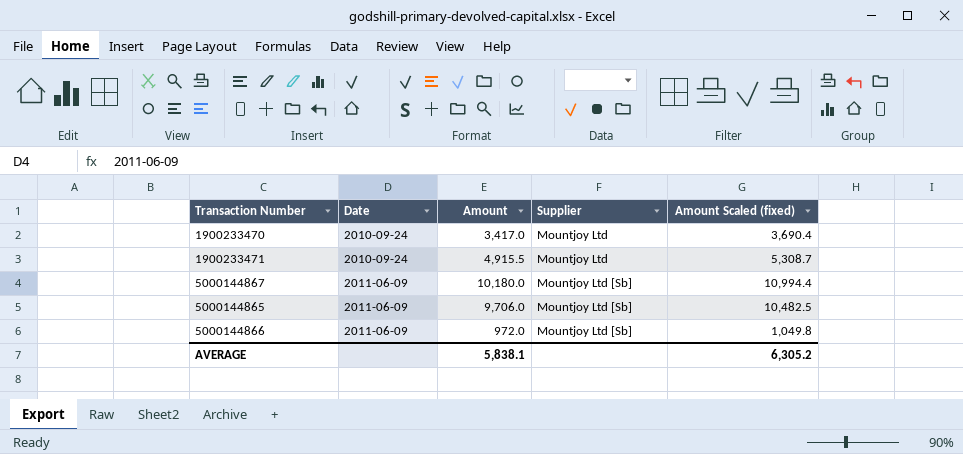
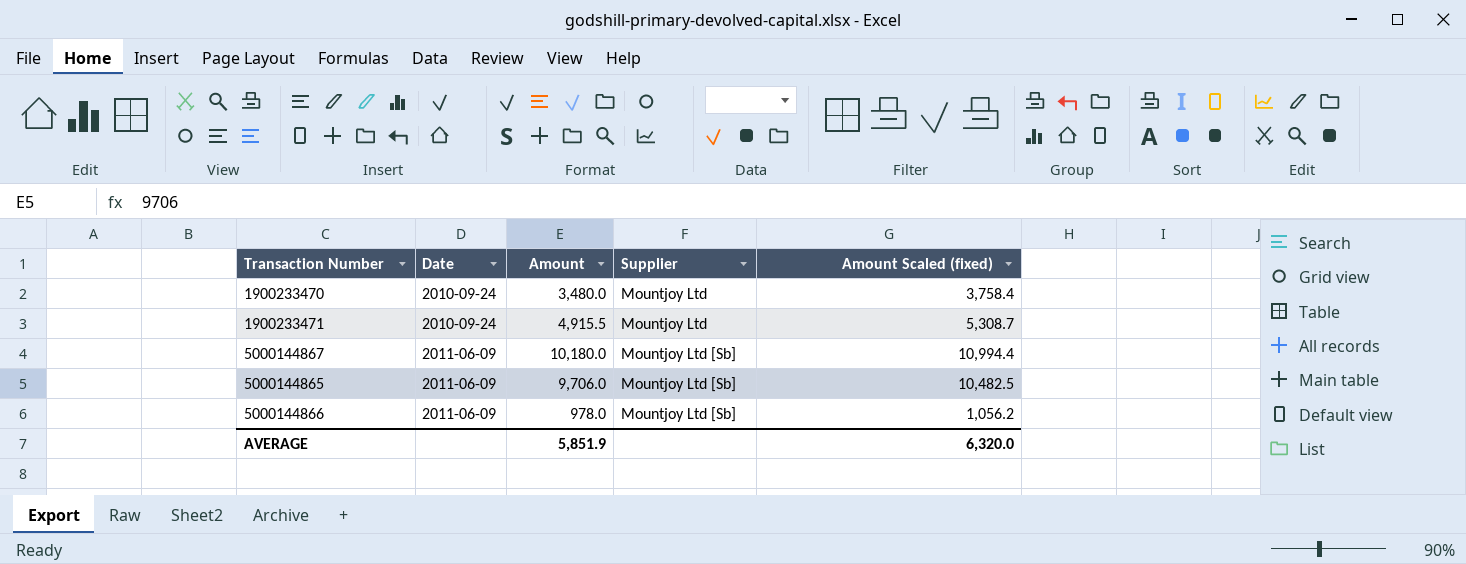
1900233470 | Amount: 3,417.0 -> 3,480.0
1900233470 | Amount Scaled (fixed): 3,690.4 -> 3,758.4
5000144866 | Amount: 972.0 -> 978.0
5000144866 | Amount Scaled (fixed): 1,049.8 -> 1,056.2
AVERAGE | Amount: 5,838.1 -> 5,851.9
AVERAGE | Amount Scaled (fixed): 6,305.2 -> 6,320.0

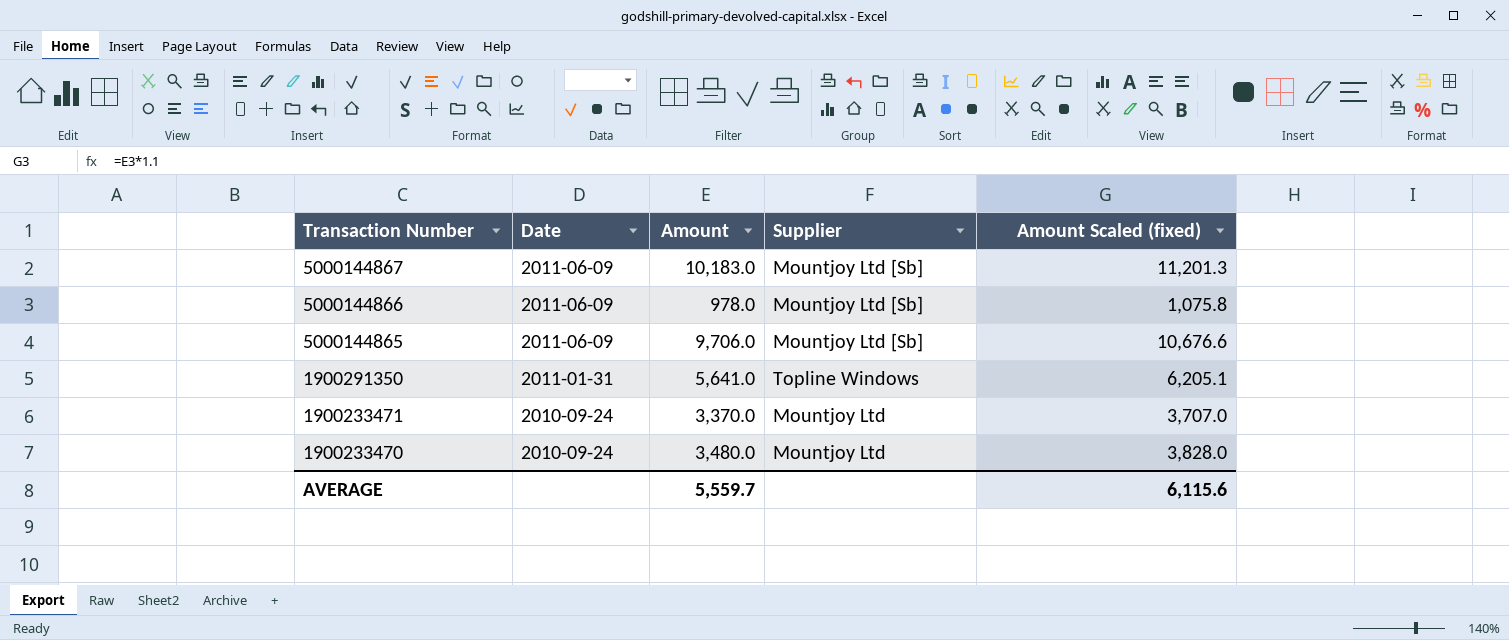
row order: Date ascending -> Transaction Number descending
column Amount Scaled (fixed) | formula: [Amount] * 1.08 -> [Amount] * 1.1
5000144867 | Amount: 10,180.0 -> 10,183.0
row 1900291350: none -> 2011-01-31 | 5,641.0 | Topline Windows | 6,205.1
1900233471 | Amount: 4,915.5 -> 3,370.0
AVERAGE | Amount: 5,851.9 -> 5,559.7
AVERAGE | Amount Scaled (fixed): 6,320.0 -> 6,115.6

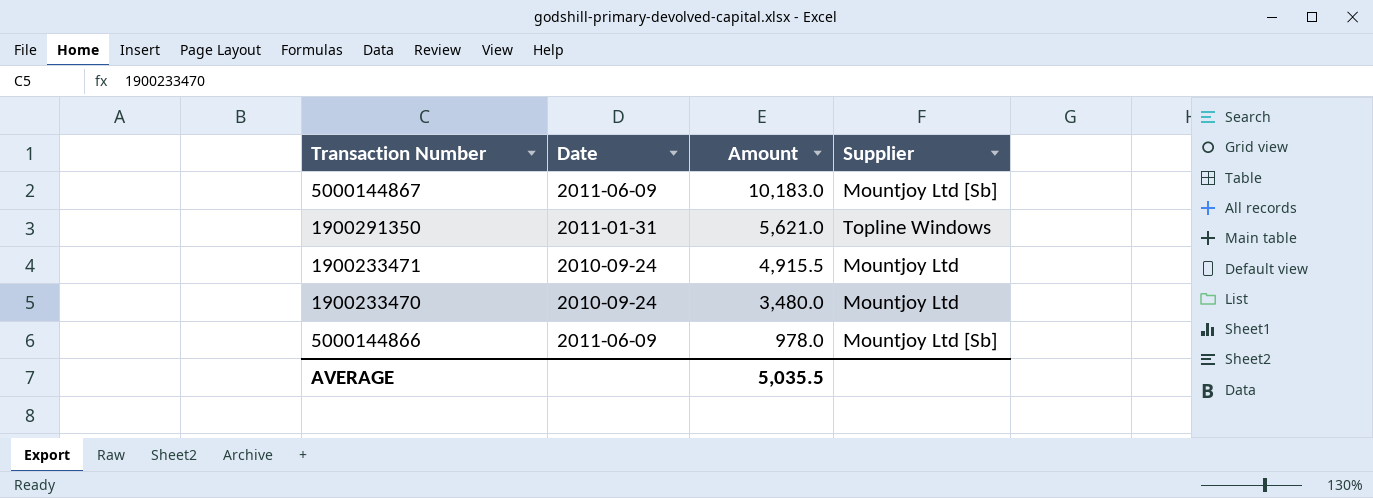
row order: Transaction Number descending -> Amount descending
column Amount Scaled (fixed) | formula: [Amount] * 1.1 -> none
row 5000144865: 2011-06-09 | 9,706.0 | Mountjoy Ltd [Sb] | 10,676.6 -> none
1900291350 | Amount: 5,641.0 -> 5,621.0
1900233471 | Amount: 3,370.0 -> 4,915.5
AVERAGE | Amount: 5,559.7 -> 5,035.5

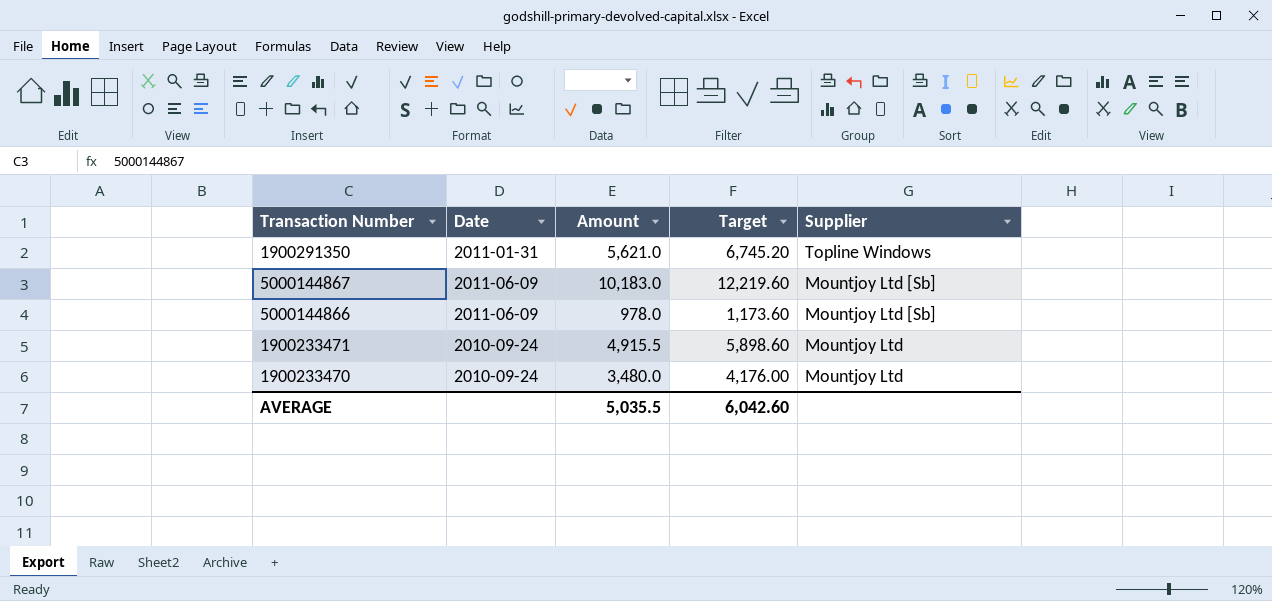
row order: Amount descending -> Supplier descending
column Target | formula: none -> [Amount] * 1.2

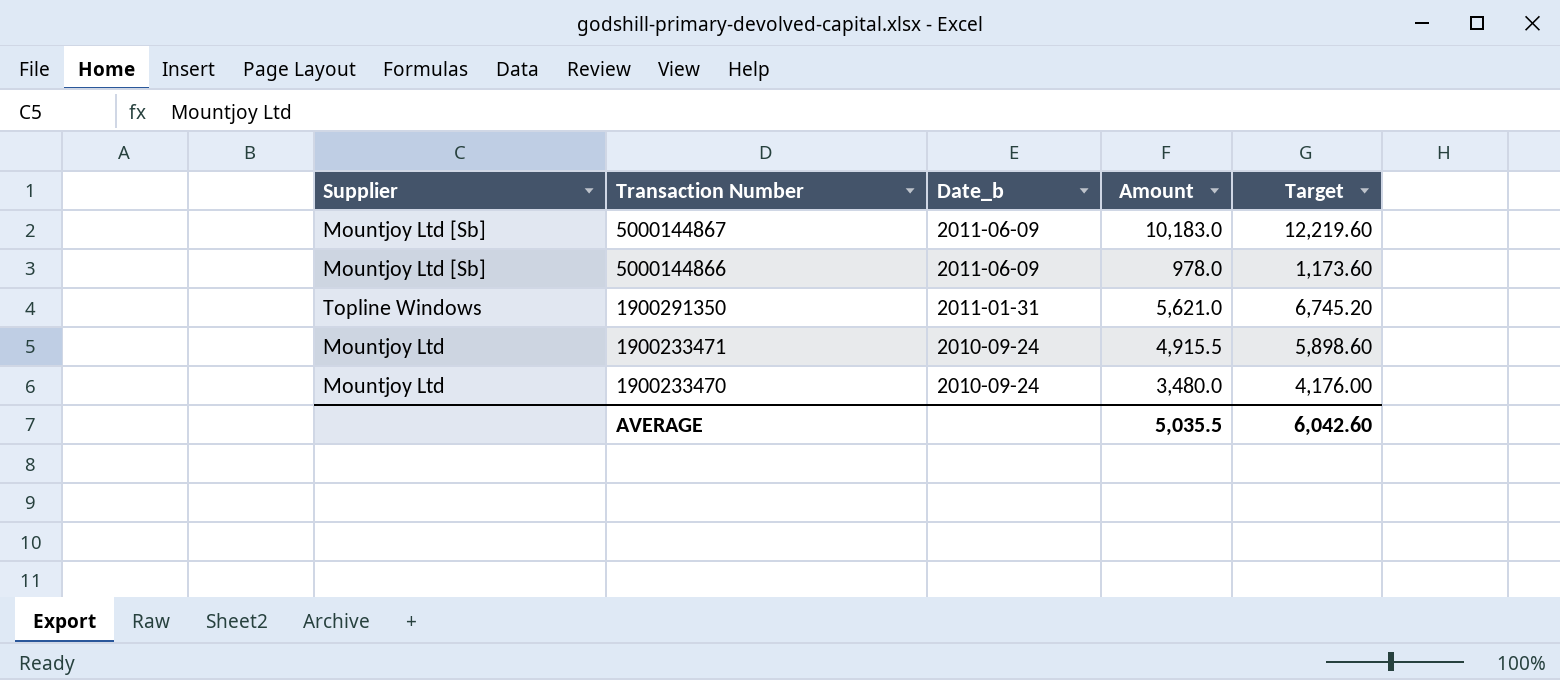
row order: Supplier descending -> Transaction Number descending
column Supplier | position: 5 -> 1
column name: Date -> Date_b

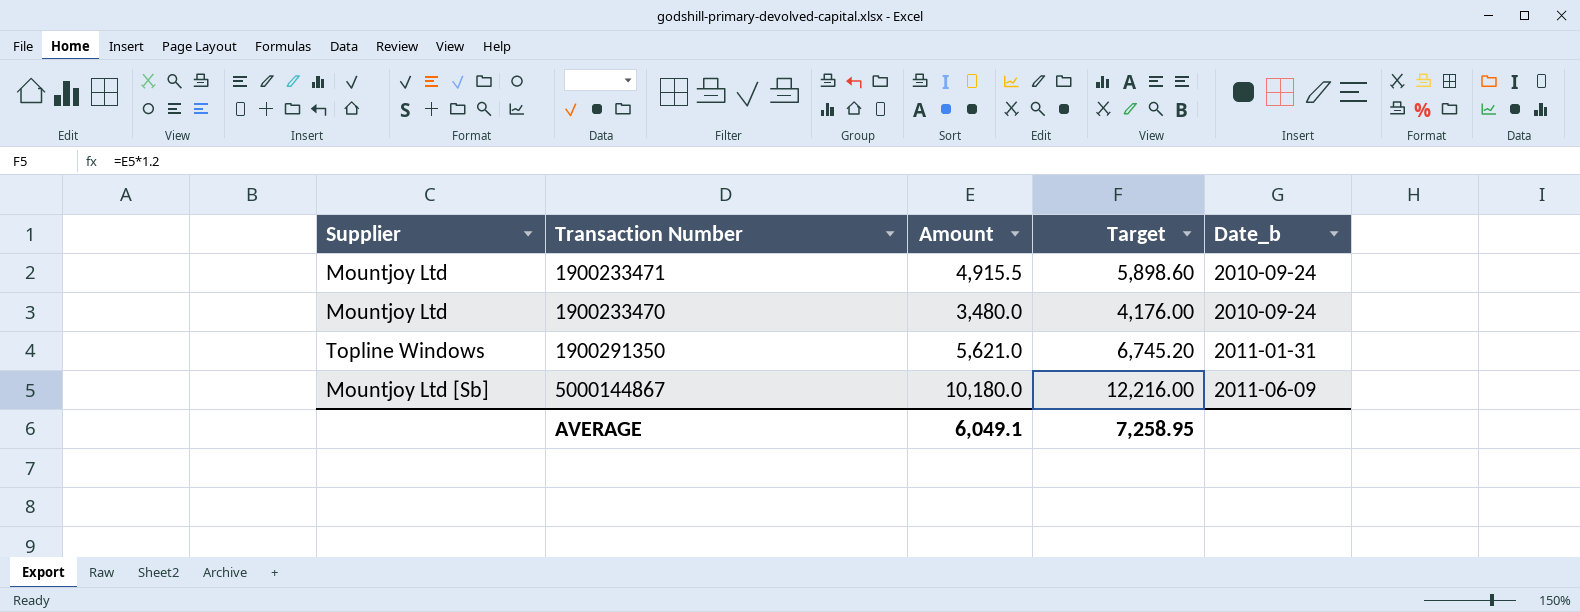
row order: Transaction Number descending -> Date_b ascending
column Date_b | position: 3 -> 5
row 5000144866: Mountjoy Ltd [Sb] | 2011-06-09 | 978.0 | 1,173.60 -> none
5000144867 | Amount: 10,183.0 -> 10,180.0
5000144867 | Target: 12,219.60 -> 12,216.00
AVERAGE | Amount: 5,035.5 -> 6,049.1
AVERAGE | Target: 6,042.60 -> 7,258.95

